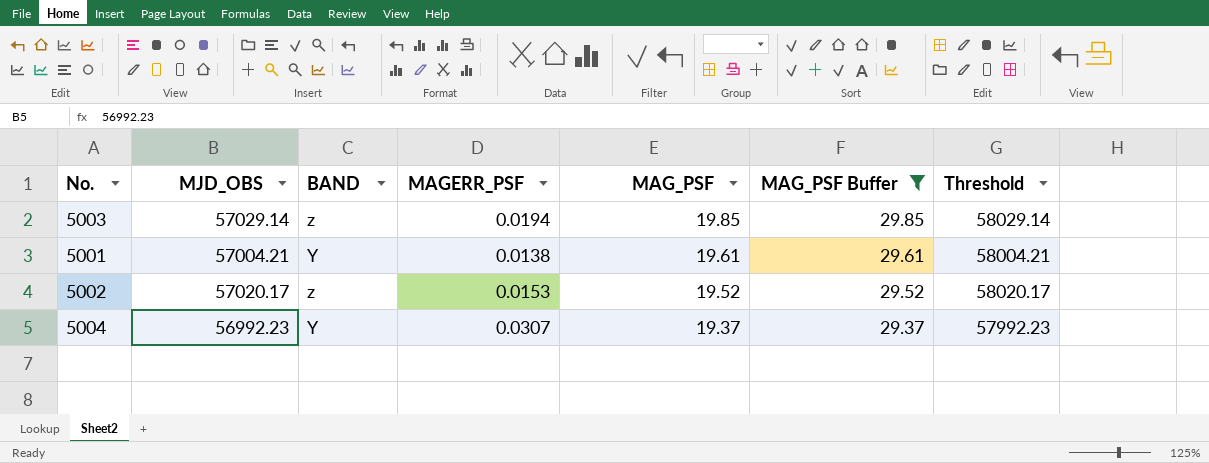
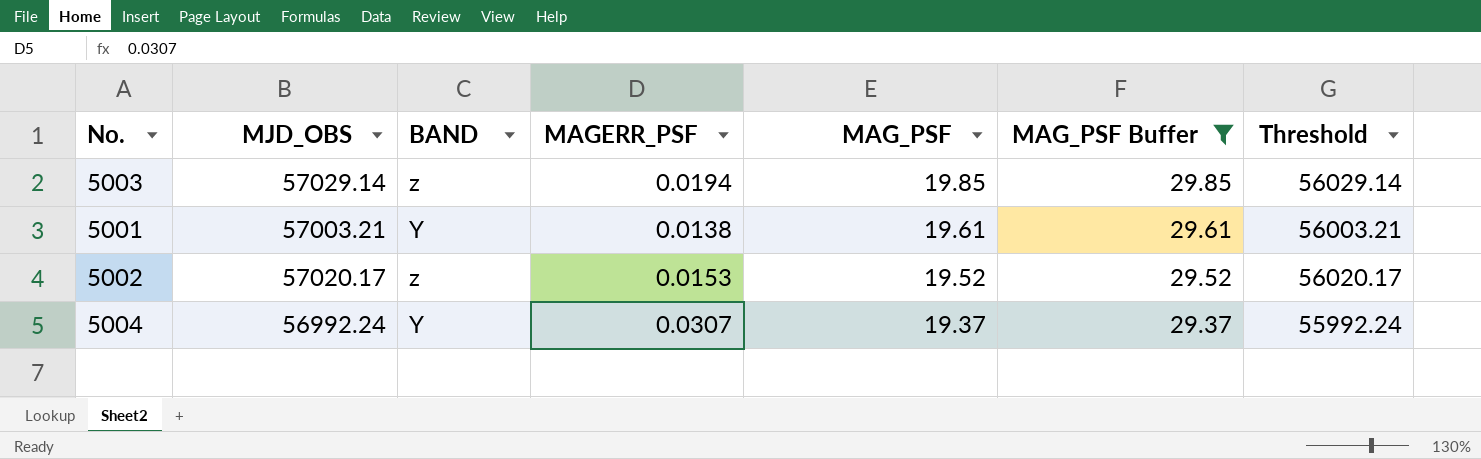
column Threshold | formula: [MJD_OBS] + 1000 -> [MJD_OBS] - 1000
5001 | MJD_OBS: 57004.21 -> 57003.21
5004 | MJD_OBS: 56992.23 -> 56992.24

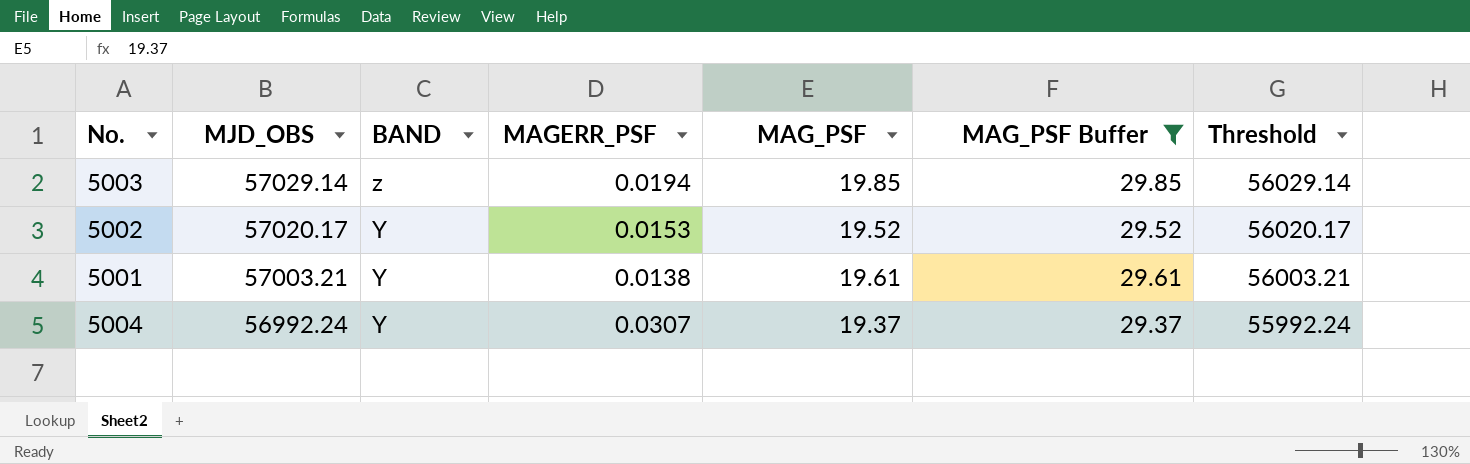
row order: MAG_PSF descending -> MJD_OBS descending
5002 | BAND: z -> Y

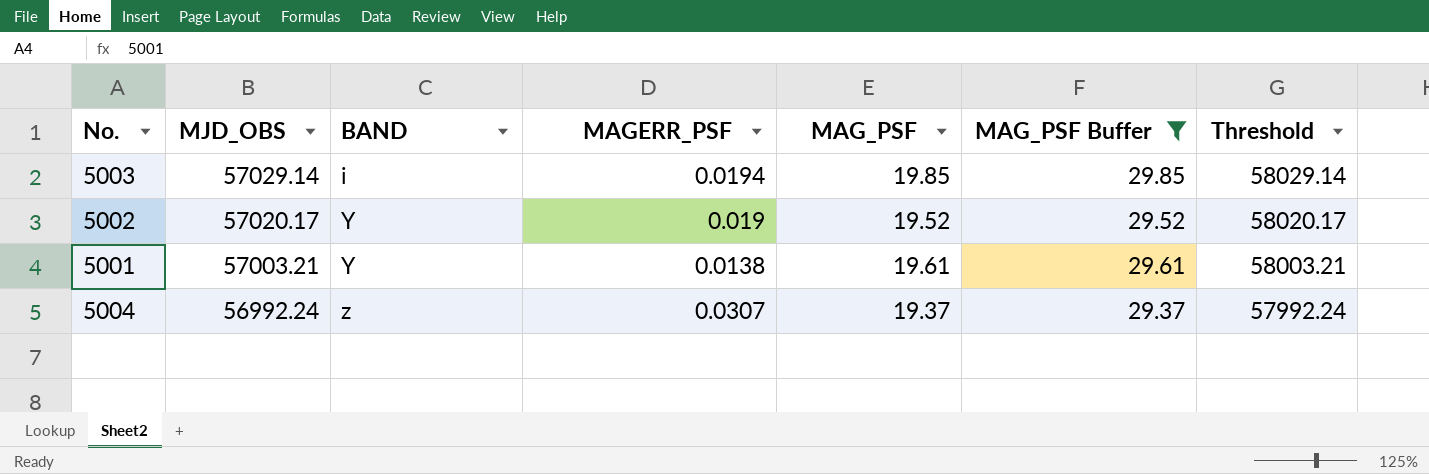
column Threshold | formula: [MJD_OBS] - 1000 -> [MJD_OBS] + 1000
5003 | BAND: z -> i
5002 | MAGERR_PSF: 0.0153 -> 0.019
5004 | BAND: Y -> z

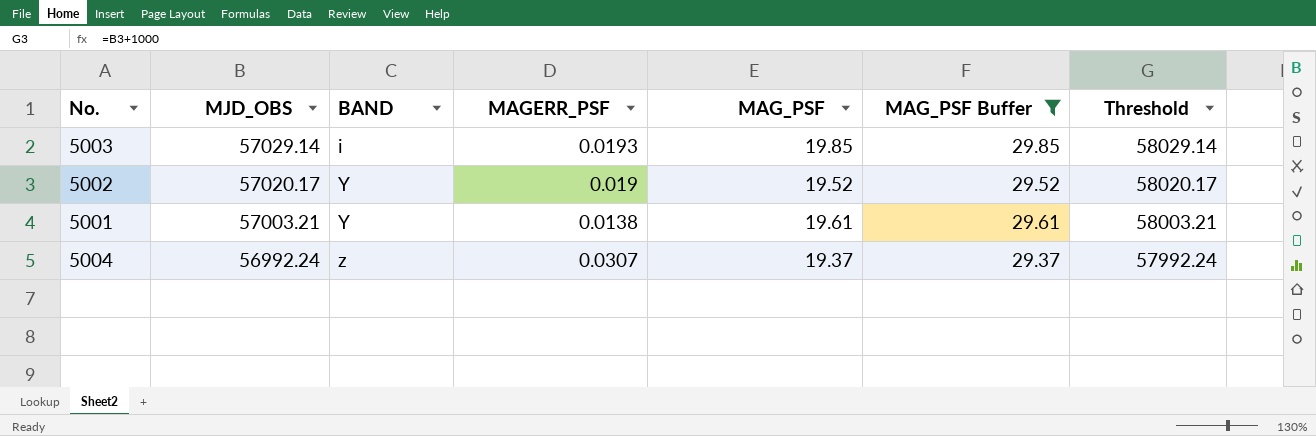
5003 | MAGERR_PSF: 0.0194 -> 0.0193

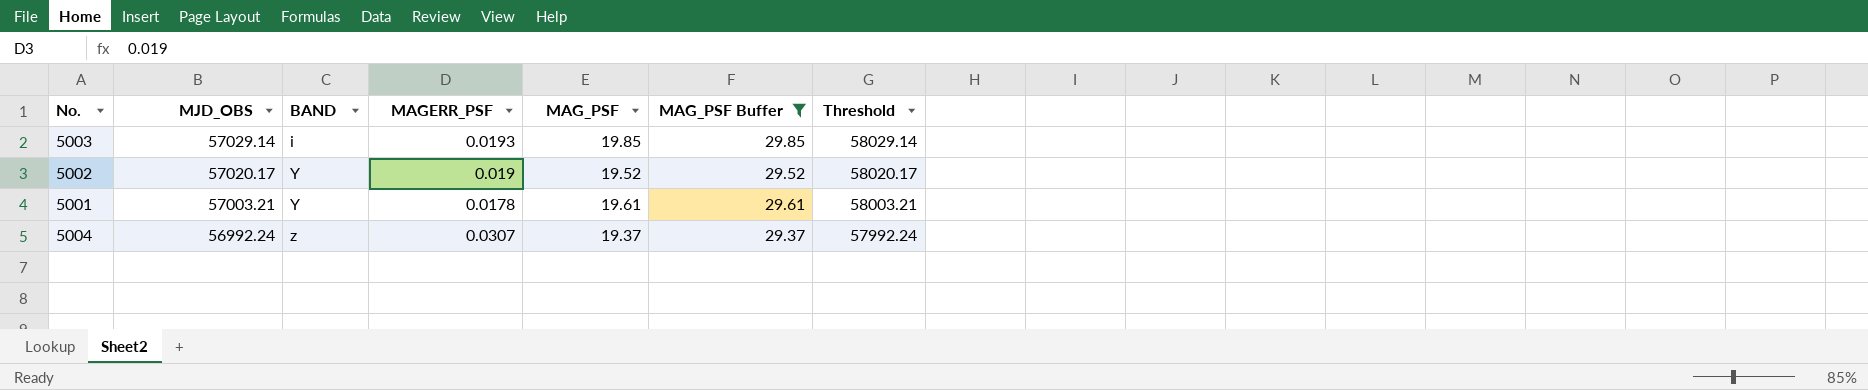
5001 | MAGERR_PSF: 0.0138 -> 0.0178

